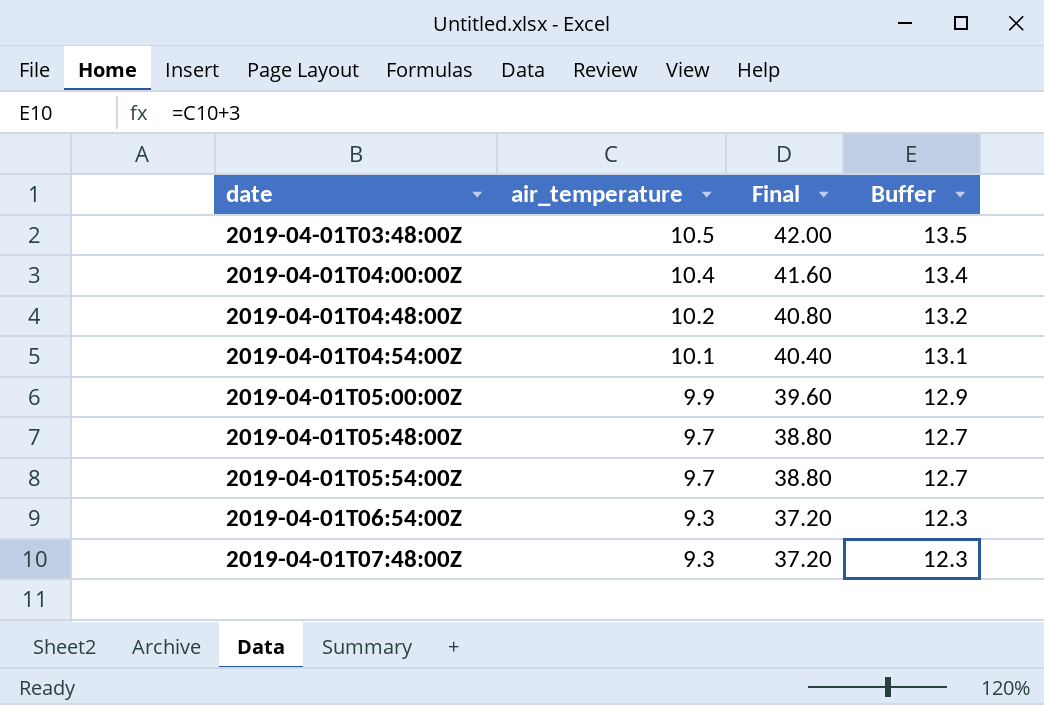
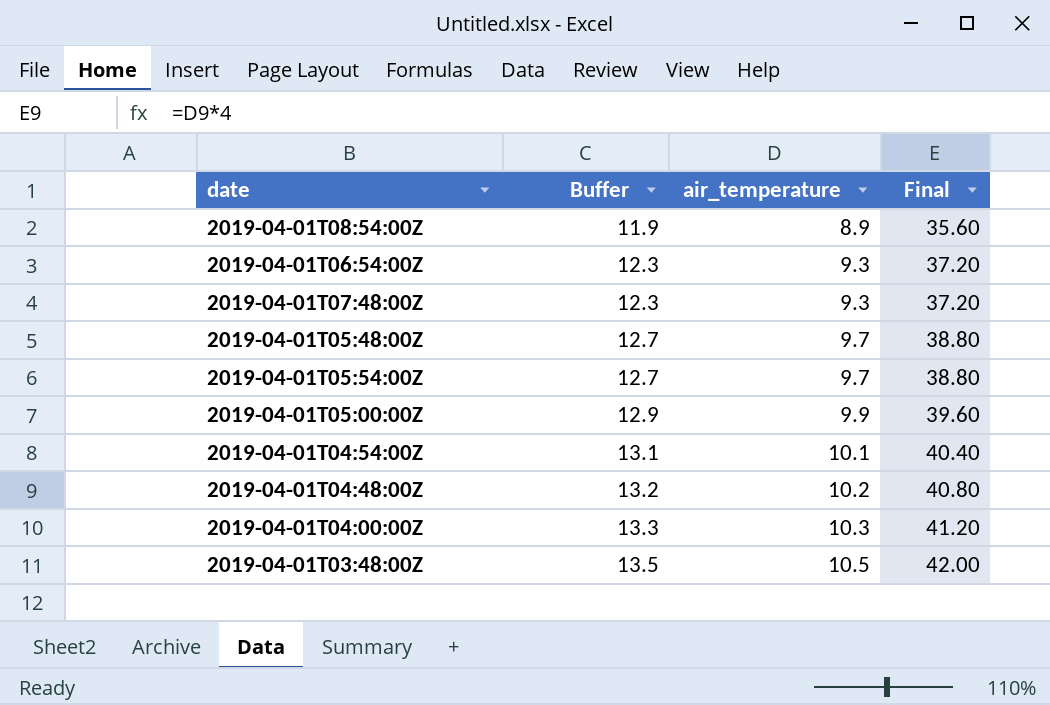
row order: date ascending -> Buffer ascending
column Buffer | position: 4 -> 2
row 2019-04-01T08:54:00Z: none -> 11.9 | 8.9 | 35.60
2019-04-01T04:00:00Z | Buffer: 13.4 -> 13.3
2019-04-01T04:00:00Z | air_temperature: 10.4 -> 10.3
2019-04-01T04:00:00Z | Final: 41.60 -> 41.20

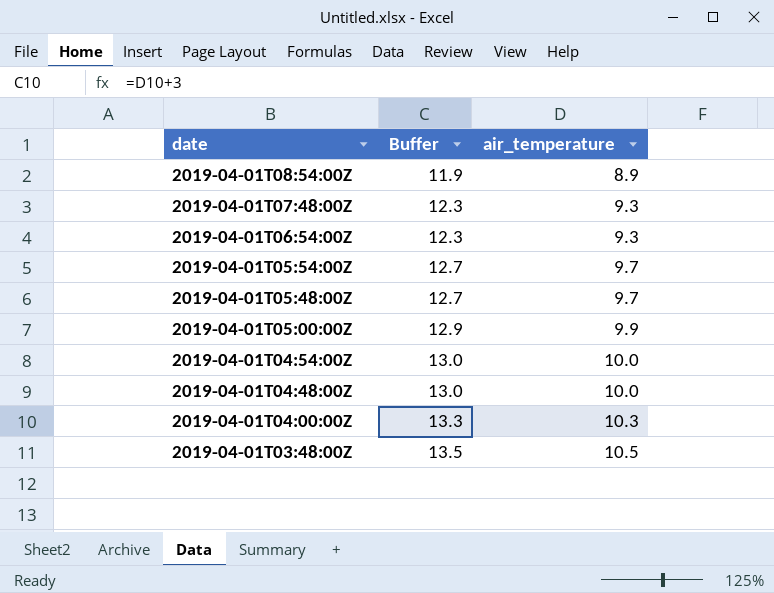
row order: Buffer ascending -> date descending
column Final | formula: [air_temperature] * 4 -> none
2019-04-01T04:54:00Z | Buffer: 13.1 -> 13.0
2019-04-01T04:54:00Z | air_temperature: 10.1 -> 10.0
2019-04-01T04:48:00Z | Buffer: 13.2 -> 13.0
2019-04-01T04:48:00Z | air_temperature: 10.2 -> 10.0

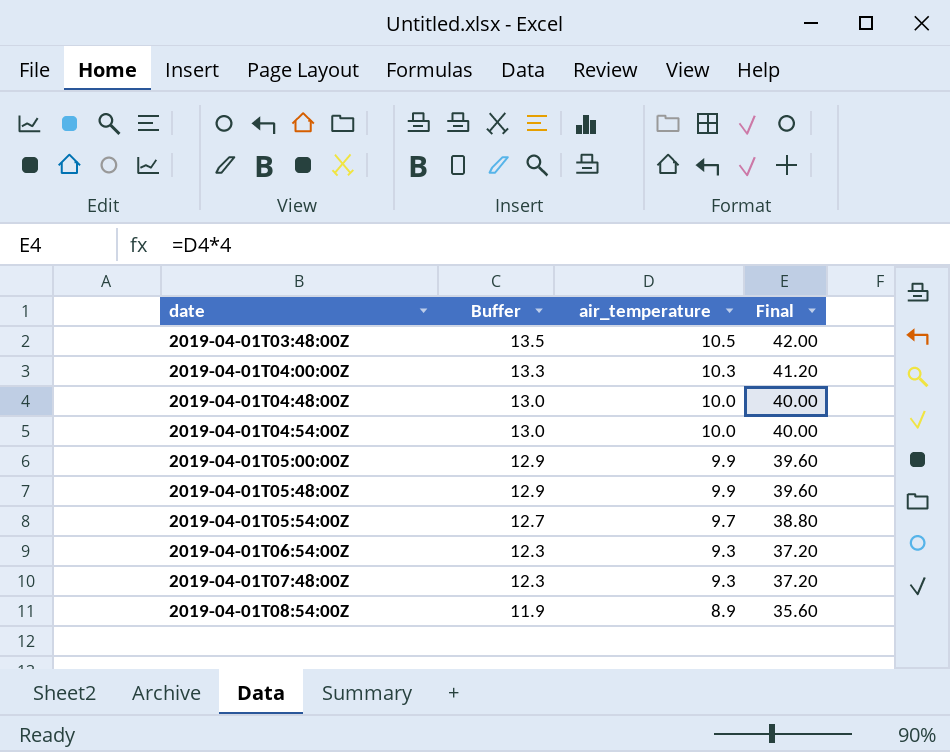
row order: date descending -> date ascending
column Final | formula: none -> [air_temperature] * 4
2019-04-01T05:48:00Z | Buffer: 12.7 -> 12.9
2019-04-01T05:48:00Z | air_temperature: 9.7 -> 9.9

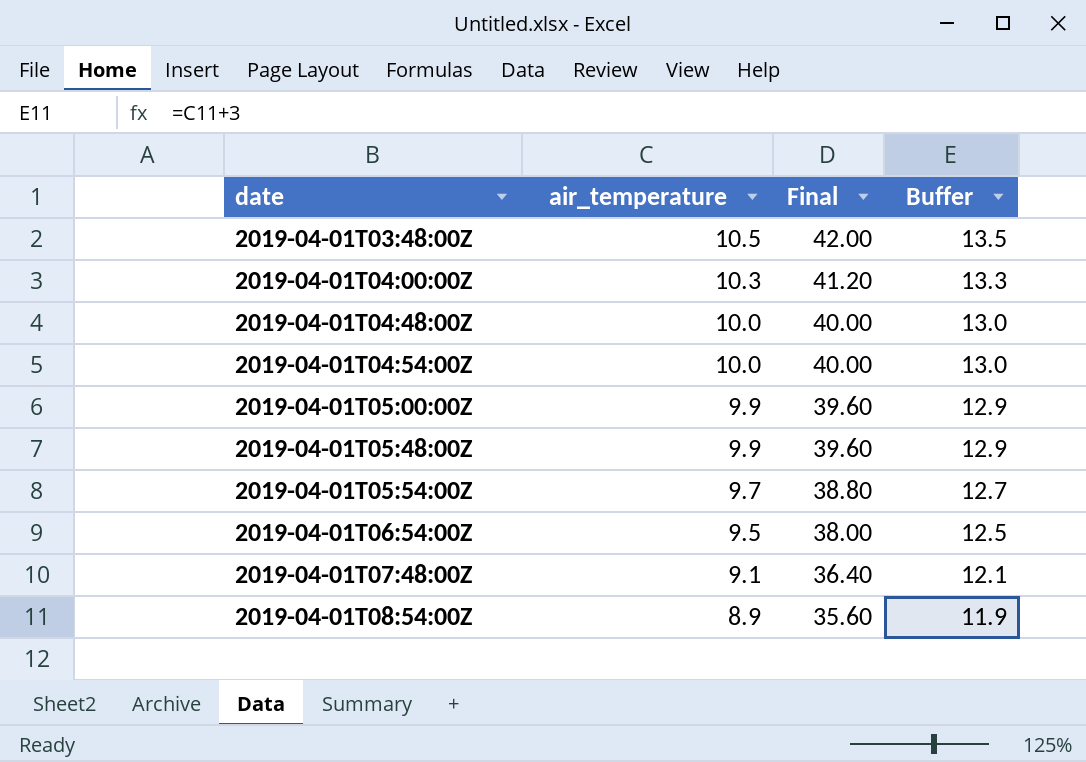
column Buffer | position: 2 -> 4
2019-04-01T06:54:00Z | air_temperature: 9.3 -> 9.5
2019-04-01T06:54:00Z | Final: 37.20 -> 38.00
2019-04-01T06:54:00Z | Buffer: 12.3 -> 12.5
2019-04-01T07:48:00Z | air_temperature: 9.3 -> 9.1
2019-04-01T07:48:00Z | Final: 37.20 -> 36.40
2019-04-01T07:48:00Z | Buffer: 12.3 -> 12.1

